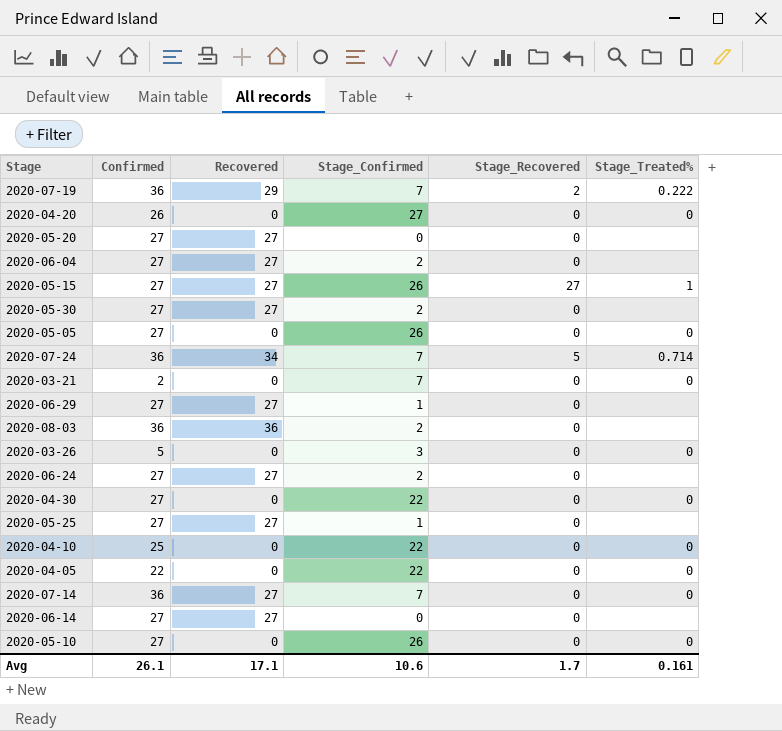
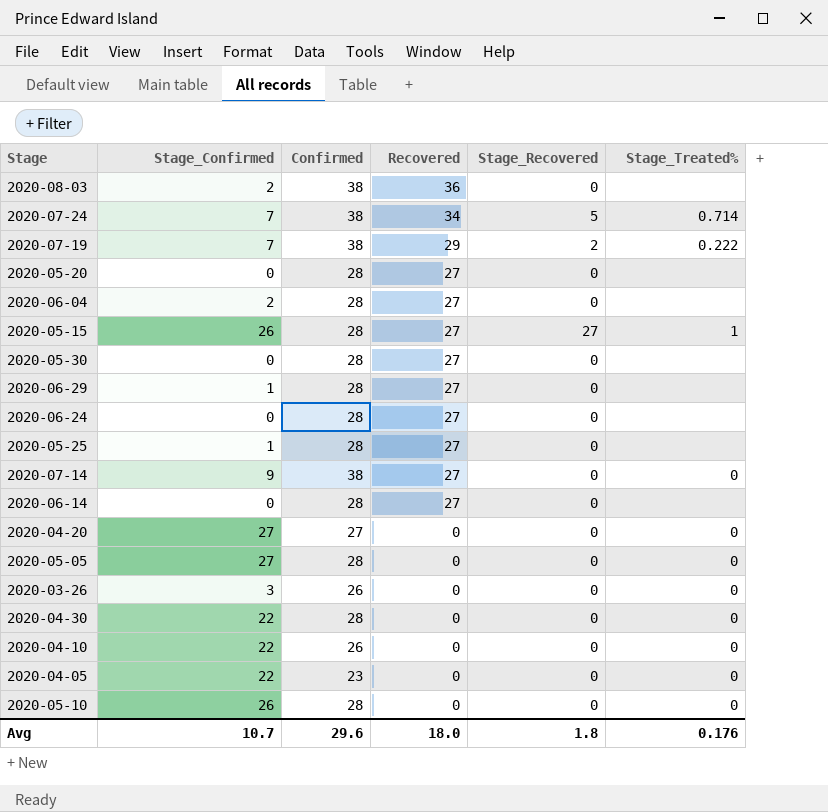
row order: none -> Recovered descending
column Stage_Confirmed | position: 4 -> 2
row 2020-03-21: 2 | 0 | 7 | 0 | 0 -> none
2020-08-03 | Confirmed: 36 -> 38
2020-07-24 | Confirmed: 36 -> 38
2020-07-19 | Confirmed: 36 -> 38
2020-05-20 | Confirmed: 27 -> 28
2020-06-04 | Confirmed: 27 -> 28
2020-05-15 | Confirmed: 27 -> 28
2020-05-30 | Stage_Confirmed: 2 -> 0
2020-05-30 | Confirmed: 27 -> 28
2020-06-29 | Confirmed: 27 -> 28
2020-06-24 | Stage_Confirmed: 2 -> 0
2020-06-24 | Confirmed: 27 -> 28
2020-05-25 | Confirmed: 27 -> 28
2020-07-14 | Stage_Confirmed: 7 -> 9
2020-07-14 | Confirmed: 36 -> 38
2020-06-14 | Confirmed: 27 -> 28
2020-04-20 | Confirmed: 26 -> 27
2020-05-05 | Stage_Confirmed: 26 -> 27
2020-05-05 | Confirmed: 27 -> 28
2020-03-26 | Confirmed: 5 -> 26
2020-04-30 | Confirmed: 27 -> 28
2020-04-10 | Confirmed: 25 -> 26
2020-04-05 | Confirmed: 22 -> 23
2020-05-10 | Confirmed: 27 -> 28
Avg | Stage_Confirmed: 10.6 -> 10.7
Avg | Confirmed: 26.1 -> 29.6
Avg | Recovered: 17.1 -> 18.0
Avg | Stage_Recovered: 1.7 -> 1.8
Avg | Stage_Treated%: 0.161 -> 0.176

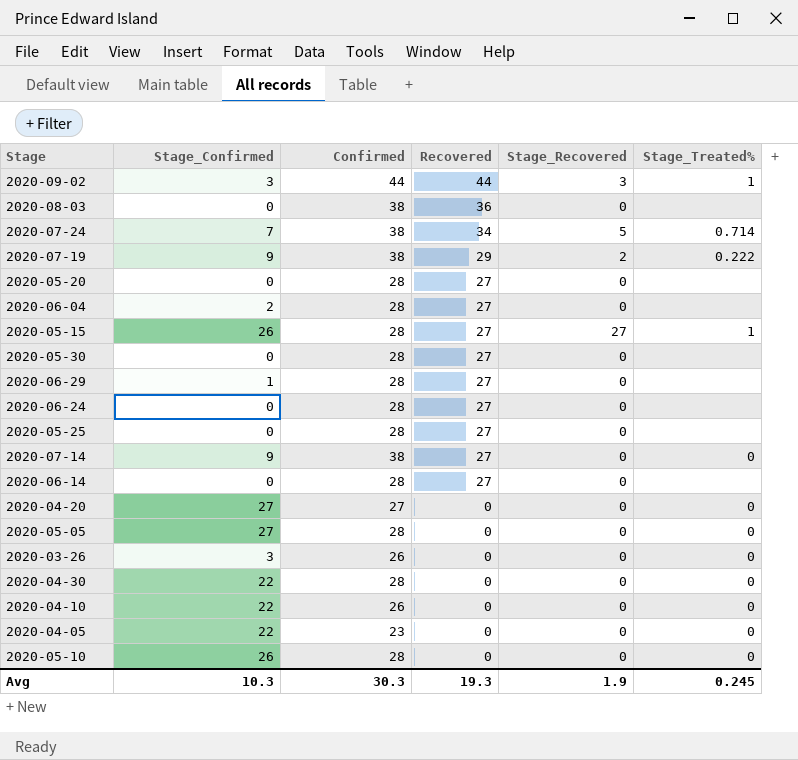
row 2020-09-02: none -> 3 | 44 | 44 | 3 | 1
2020-08-03 | Stage_Confirmed: 2 -> 0
2020-07-19 | Stage_Confirmed: 7 -> 9
2020-05-25 | Stage_Confirmed: 1 -> 0
Avg | Stage_Confirmed: 10.7 -> 10.3
Avg | Confirmed: 29.6 -> 30.3
Avg | Recovered: 18.0 -> 19.3
Avg | Stage_Recovered: 1.8 -> 1.9
Avg | Stage_Treated%: 0.176 -> 0.245

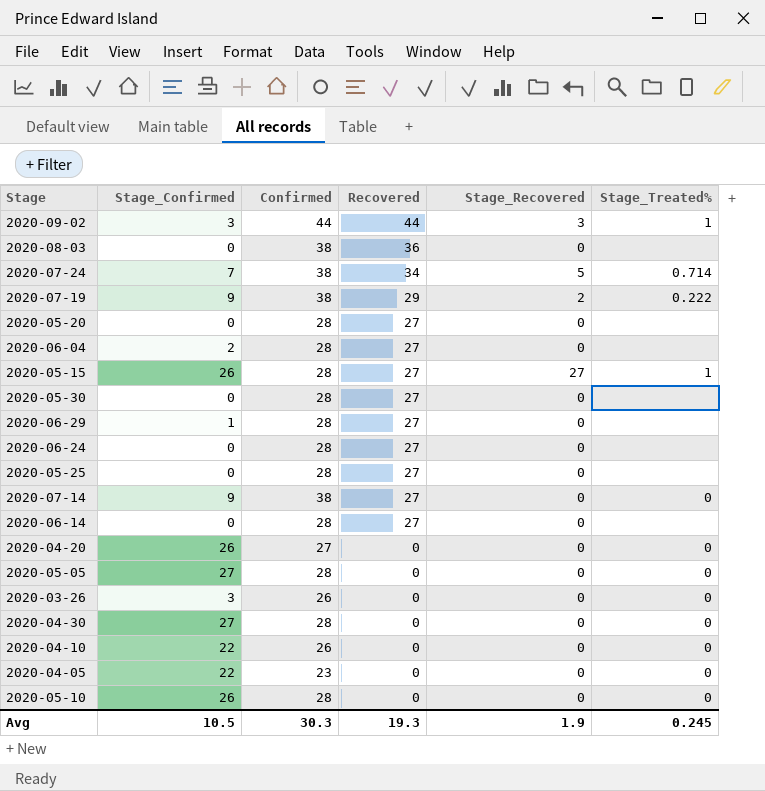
2020-04-20 | Stage_Confirmed: 27 -> 26
2020-04-30 | Stage_Confirmed: 22 -> 27
Avg | Stage_Confirmed: 10.3 -> 10.5

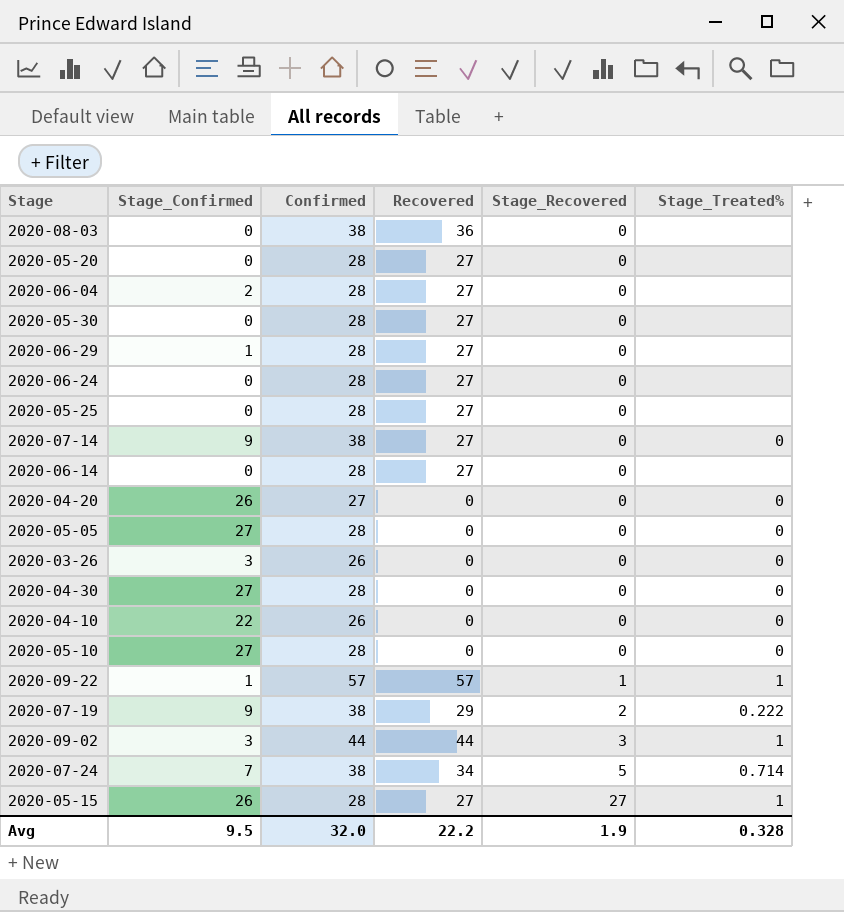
row order: Recovered descending -> Stage_Recovered ascending
row 2020-04-05: 22 | 23 | 0 | 0 | 0 -> none
2020-05-10 | Stage_Confirmed: 26 -> 27
row 2020-09-22: none -> 1 | 57 | 57 | 1 | 1
Avg | Stage_Confirmed: 10.5 -> 9.5
Avg | Confirmed: 30.3 -> 32.0
Avg | Recovered: 19.3 -> 22.2
Avg | Stage_Treated%: 0.245 -> 0.328

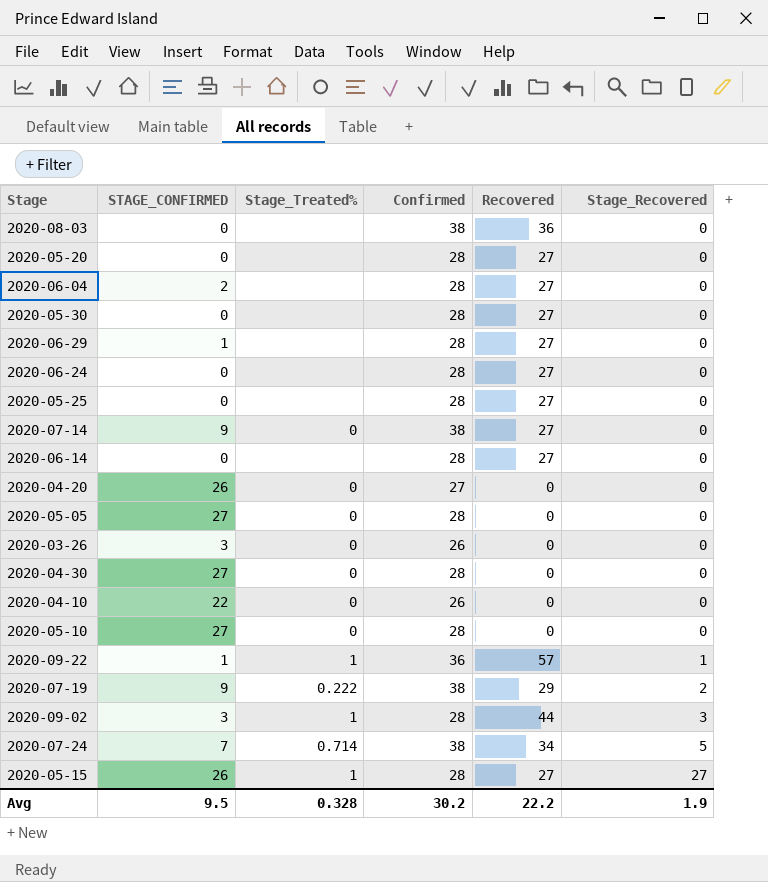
column name: Stage_Confirmed -> STAGE_CONFIRMED
column Stage_Treated% | position: 6 -> 3
2020-09-22 | Confirmed: 57 -> 36
2020-09-02 | Confirmed: 44 -> 28
Avg | Confirmed: 32.0 -> 30.2

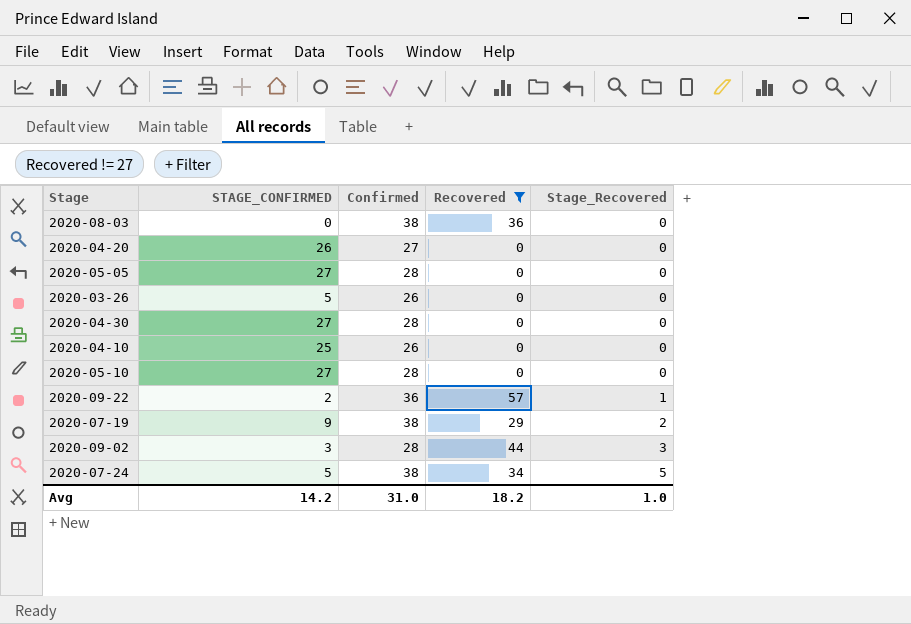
filter: none -> Recovered != 27
column Stage_Treated% | position: 3 -> none
2020-03-26 | STAGE_CONFIRMED: 3 -> 5
2020-04-10 | STAGE_CONFIRMED: 22 -> 25
2020-09-22 | STAGE_CONFIRMED: 1 -> 2
2020-07-24 | STAGE_CONFIRMED: 7 -> 5
Avg | STAGE_CONFIRMED: 9.5 -> 14.2
Avg | Confirmed: 30.2 -> 31.0
Avg | Recovered: 22.2 -> 18.2
Avg | Stage_Recovered: 1.9 -> 1.0

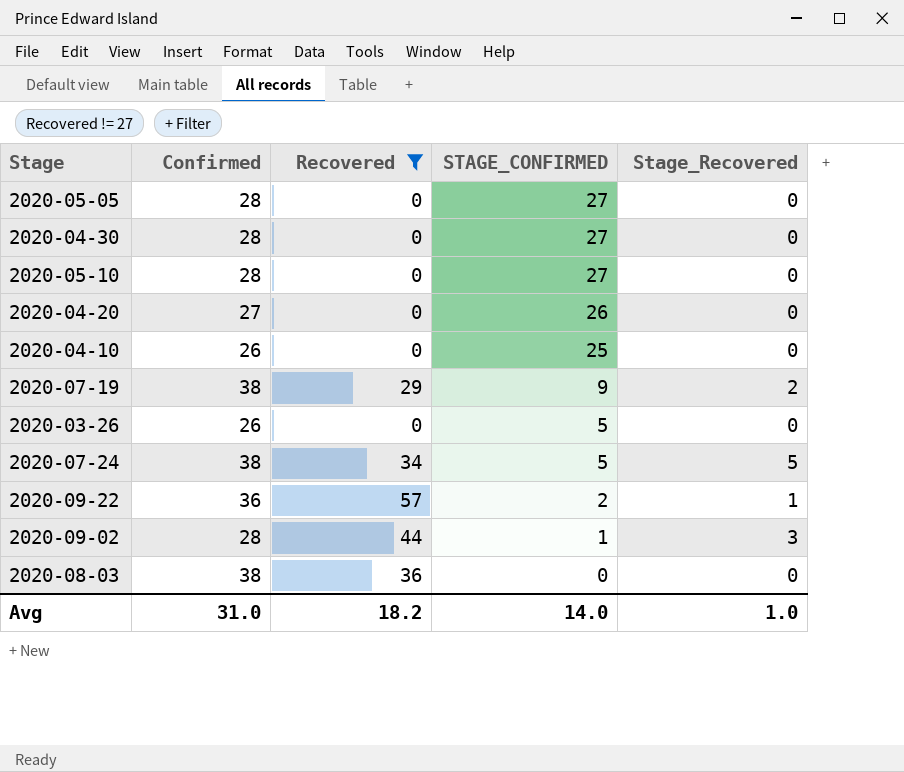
row order: Stage_Recovered ascending -> STAGE_CONFIRMED descending
column STAGE_CONFIRMED | position: 2 -> 4
2020-09-02 | STAGE_CONFIRMED: 3 -> 1
Avg | STAGE_CONFIRMED: 14.2 -> 14.0

